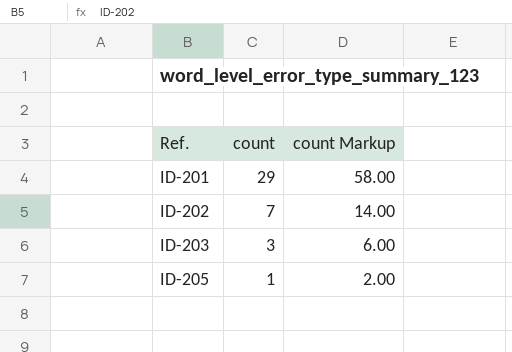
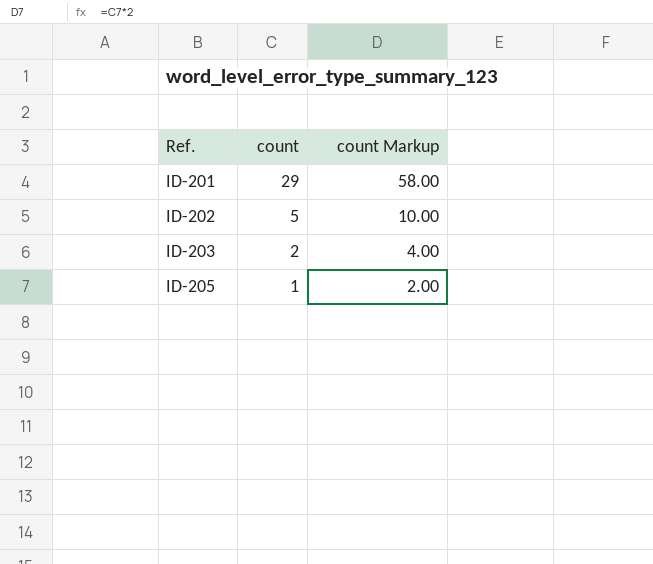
ID-202 | count: 7 -> 5
ID-202 | count Markup: 14.00 -> 10.00
ID-203 | count: 3 -> 2
ID-203 | count Markup: 6.00 -> 4.00

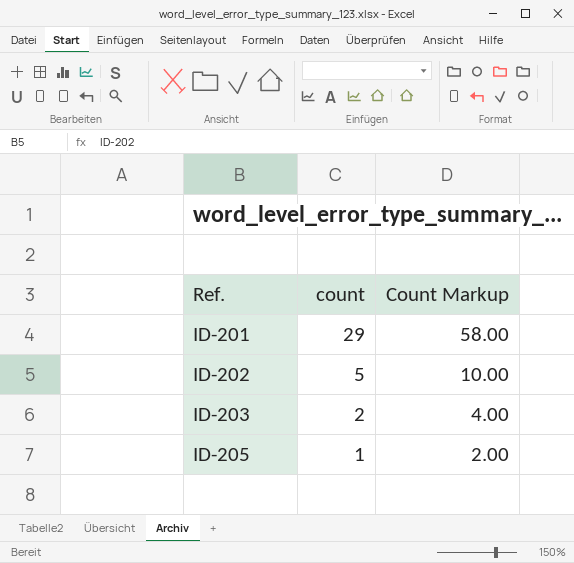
column name: count Markup -> Count Markup

